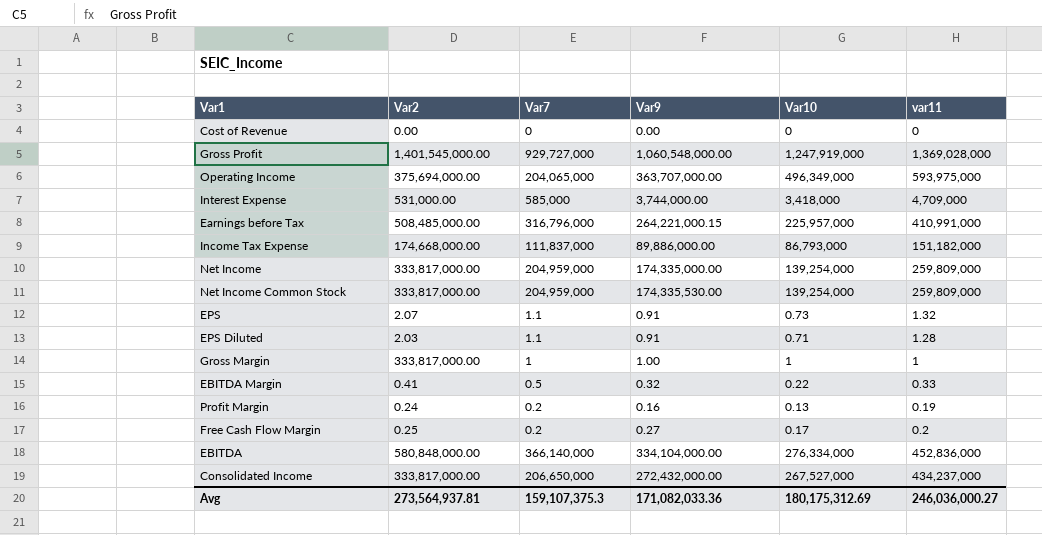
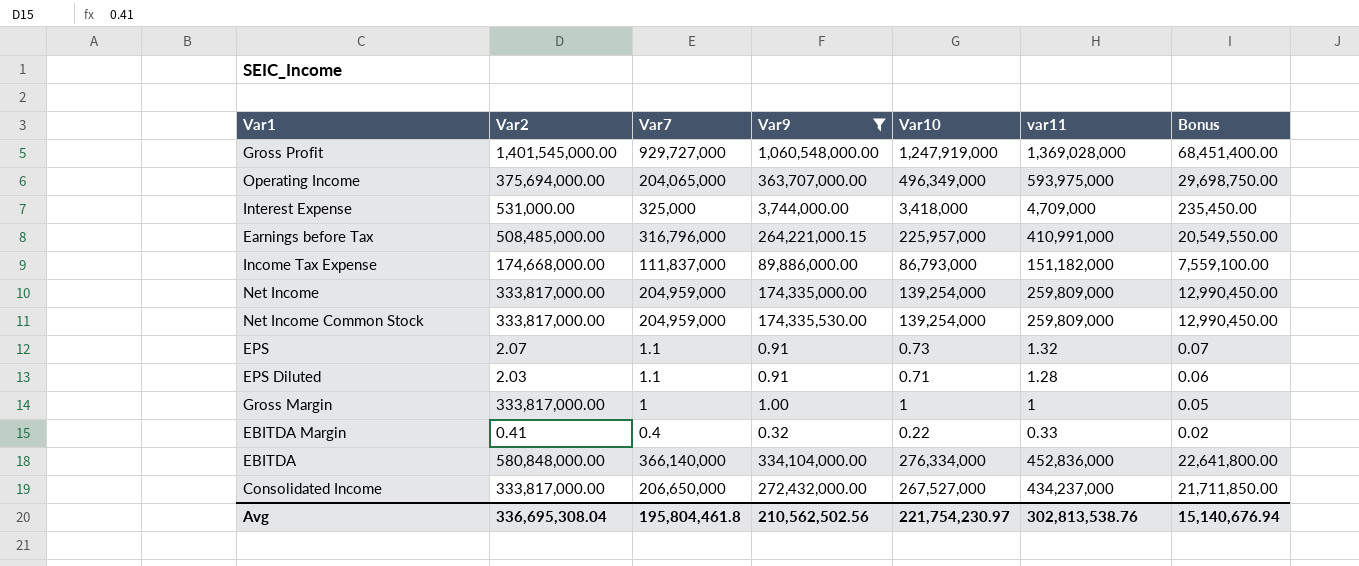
filter: none -> Var9 >= 0.32
column Bonus | formula: none -> [var11] * 0.05
Interest Expense | Var7: 585,000 -> 325,000
EBITDA Margin | Var7: 0.5 -> 0.4
Avg | Var2: 273,564,937.81 -> 336,695,308.04
Avg | Var7: 159,107,375.3 -> 195,804,461.8
Avg | Var9: 171,082,033.36 -> 210,562,502.56
Avg | Var10: 180,175,312.69 -> 221,754,230.97
Avg | var11: 246,036,000.27 -> 302,813,538.76

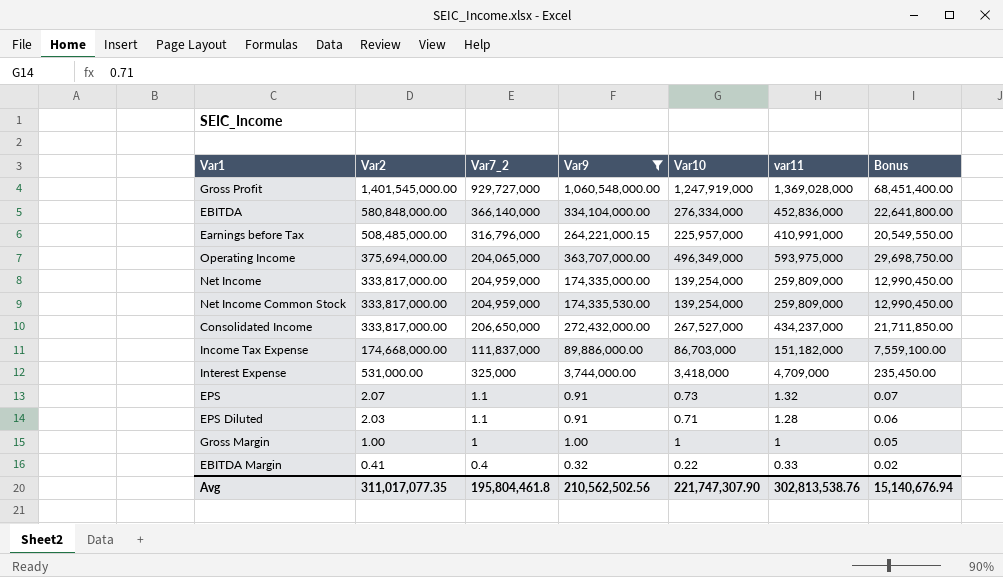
row order: none -> Var2 descending
column name: Var7 -> Var7_2
Income Tax Expense | Var10: 86,793,000 -> 86,703,000
Gross Margin | Var2: 333,817,000.00 -> 1.00
Avg | Var2: 336,695,308.04 -> 311,017,077.35
Avg | Var10: 221,754,230.97 -> 221,747,307.90

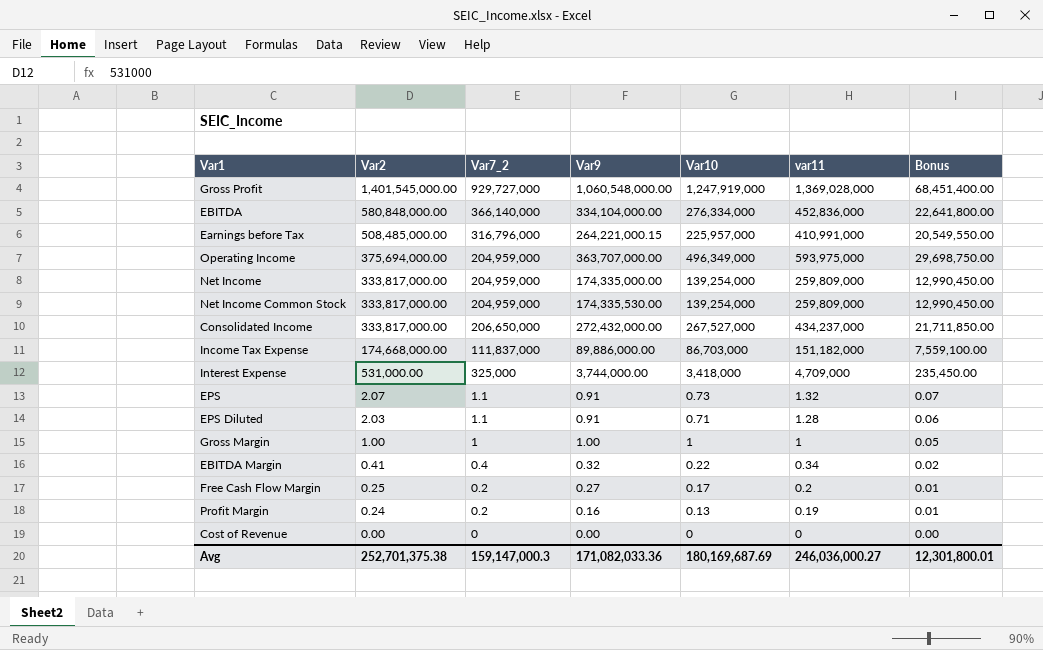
filter: Var9 >= 0.32 -> none
Operating Income | Var7_2: 204,065,000 -> 204,959,000
EBITDA Margin | var11: 0.33 -> 0.34
Avg | Var2: 311,017,077.35 -> 252,701,375.38
Avg | Var7_2: 195,804,461.8 -> 159,147,000.3
Avg | Var9: 210,562,502.56 -> 171,082,033.36
Avg | Var10: 221,747,307.90 -> 180,169,687.69
Avg | var11: 302,813,538.76 -> 246,036,000.27
Avg | Bonus: 15,140,676.94 -> 12,301,800.01

